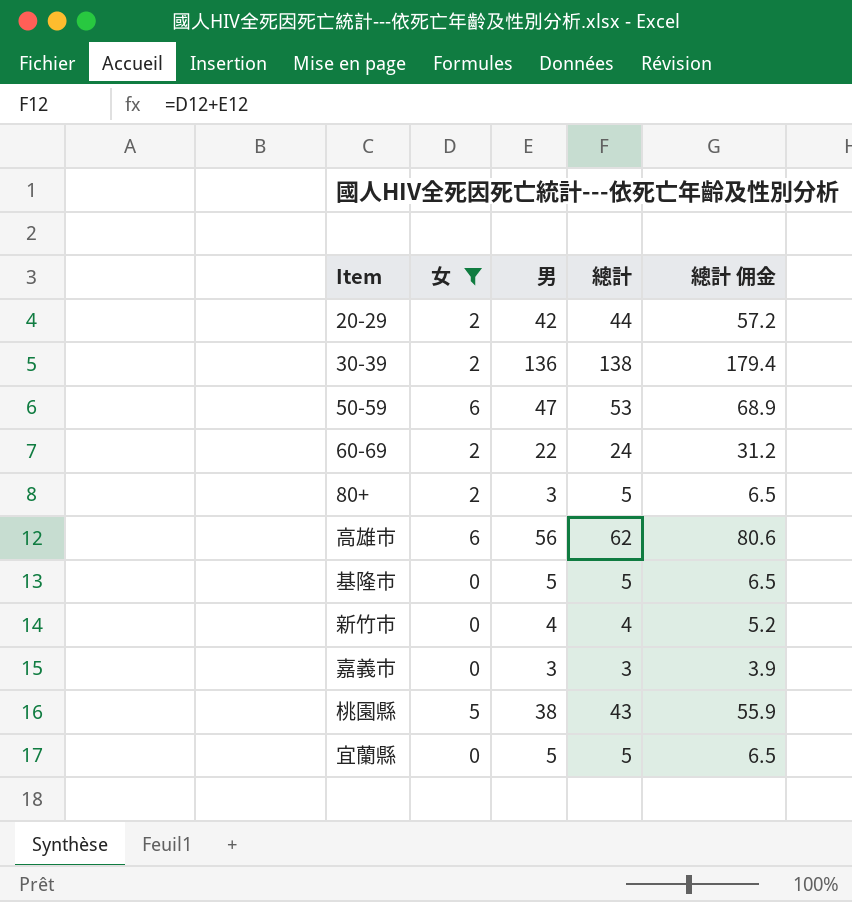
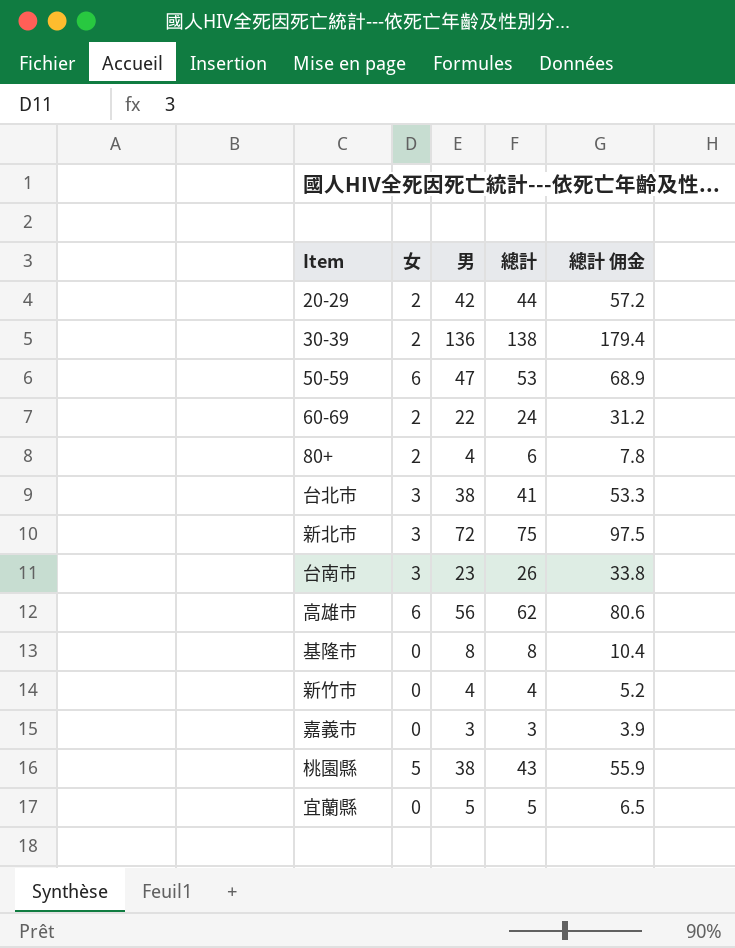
filter: 女 != 3 -> none
80+ | 男: 3 -> 4
80+ | 總計: 5 -> 6
80+ | 總計 佣金: 6.5 -> 7.8
基隆市 | 男: 5 -> 8
基隆市 | 總計: 5 -> 8
基隆市 | 總計 佣金: 6.5 -> 10.4

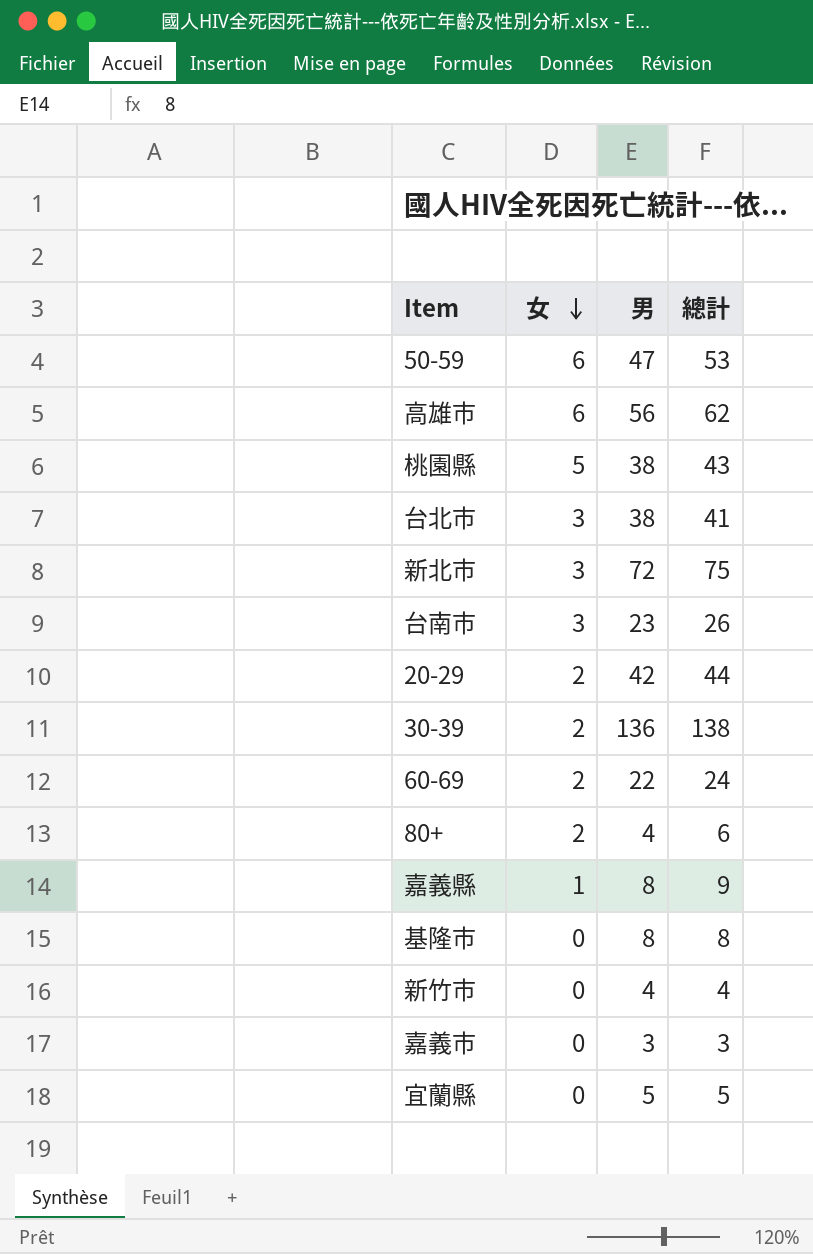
row order: none -> 女 descending
column 總計 佣金 | formula: [總計] * 1.3 -> none
row 嘉義縣: none -> 1 | 8 | 9

